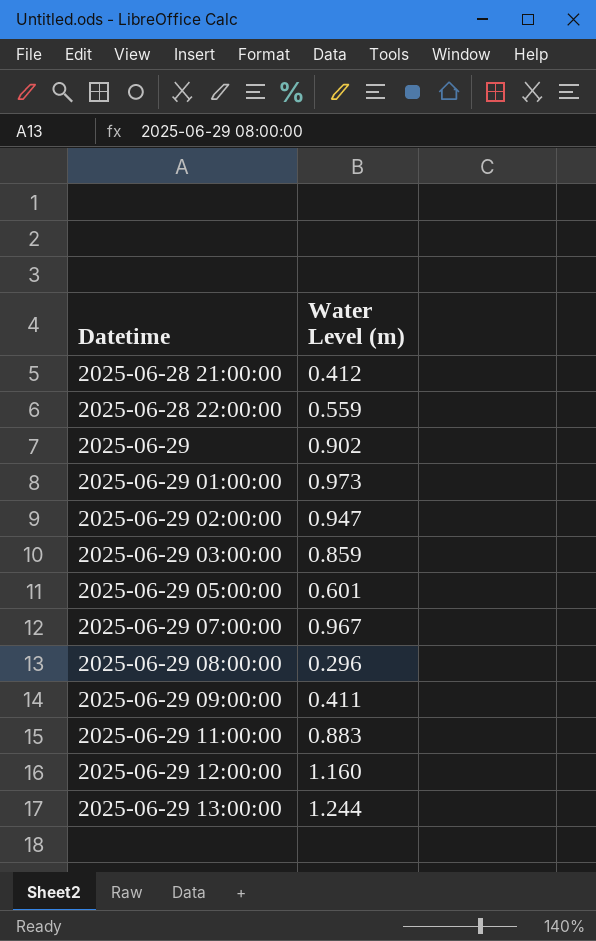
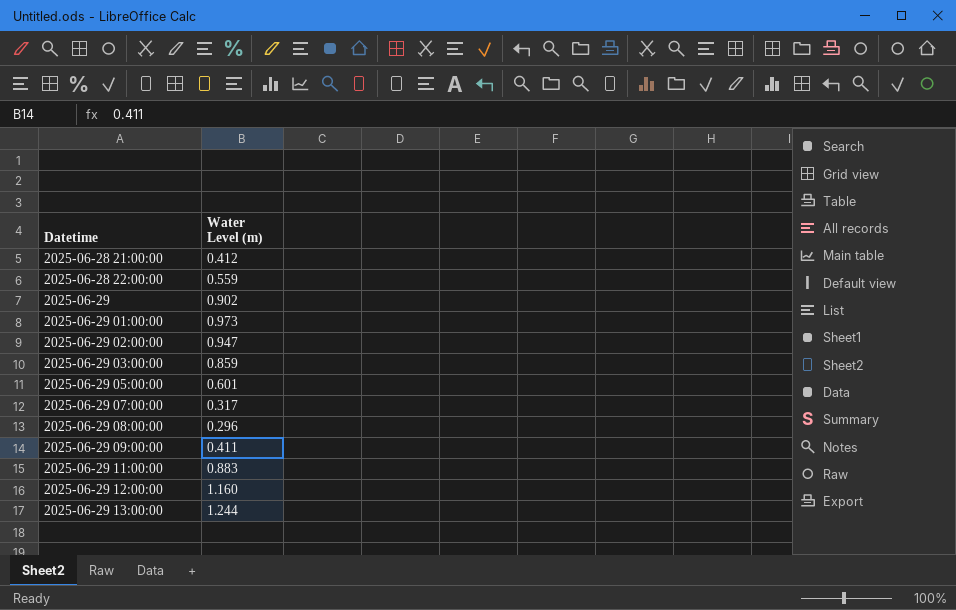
2025-06-29 07:00:00 | Water Level (m): 0.967 -> 0.317

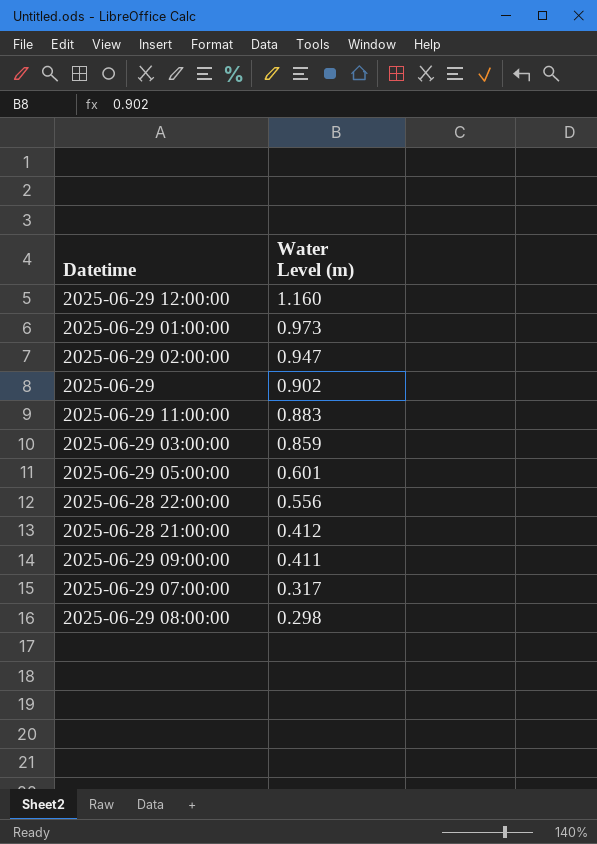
row order: Datetime ascending -> Water Level (m) descending
row 2025-06-29 13:00:00: 1.244 -> none
2025-06-28 22:00:00 | Water Level (m): 0.559 -> 0.556
2025-06-29 08:00:00 | Water Level (m): 0.296 -> 0.298

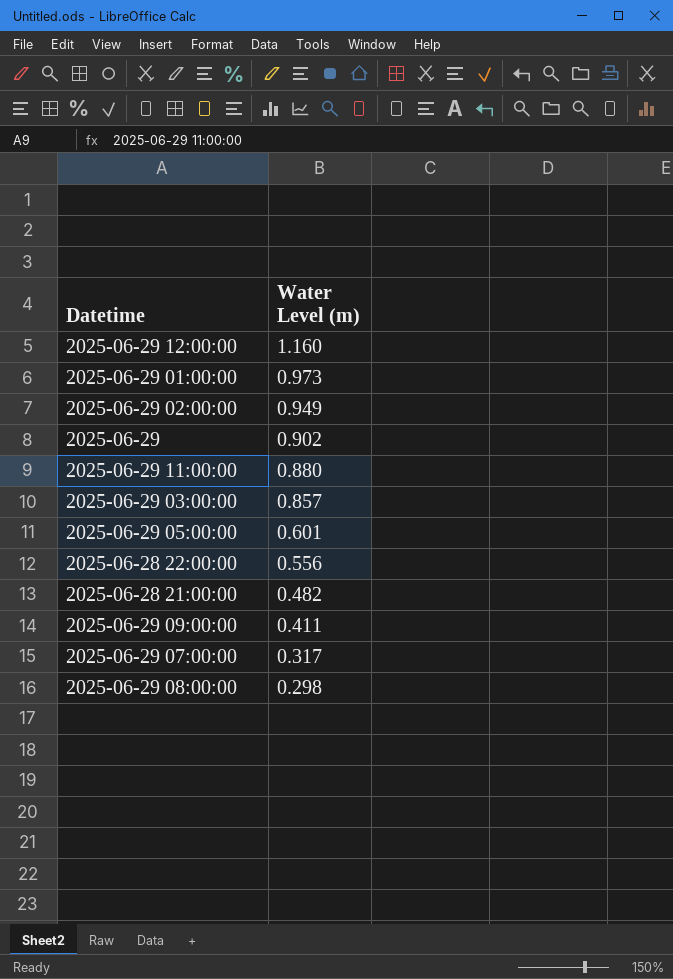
2025-06-29 02:00:00 | Water Level (m): 0.947 -> 0.949
2025-06-29 11:00:00 | Water Level (m): 0.883 -> 0.880
2025-06-29 03:00:00 | Water Level (m): 0.859 -> 0.857
2025-06-28 21:00:00 | Water Level (m): 0.412 -> 0.482

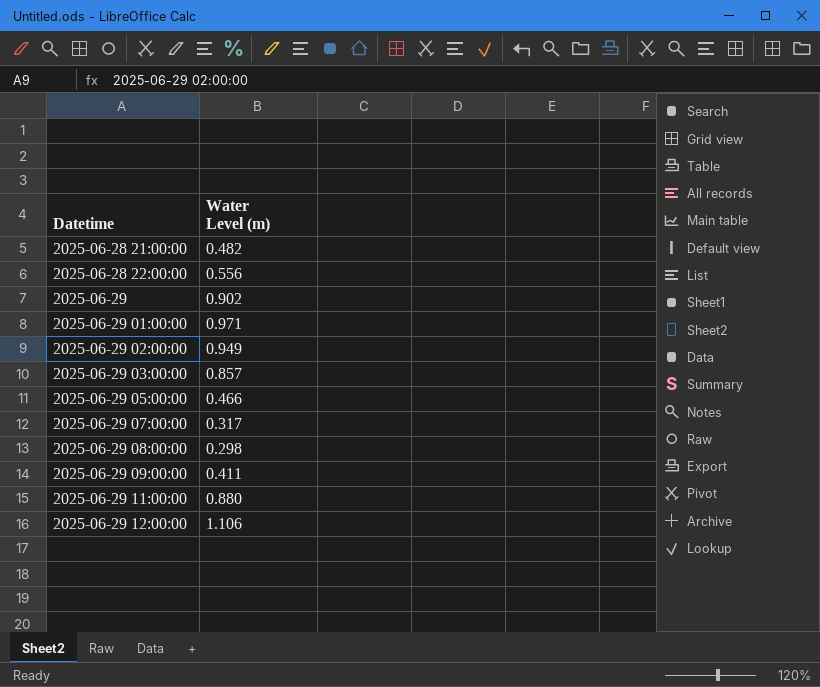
row order: Water Level (m) descending -> Datetime ascending
2025-06-29 01:00:00 | Water Level (m): 0.973 -> 0.971
2025-06-29 05:00:00 | Water Level (m): 0.601 -> 0.466
2025-06-29 12:00:00 | Water Level (m): 1.160 -> 1.106

